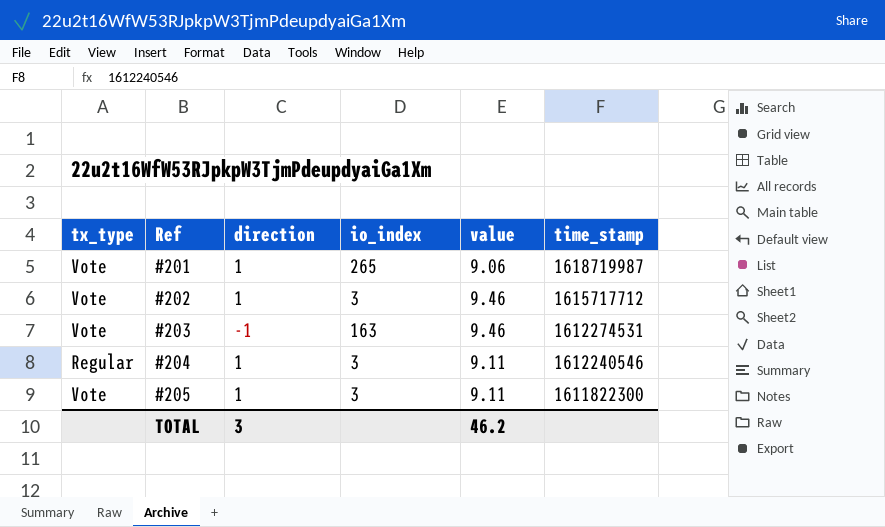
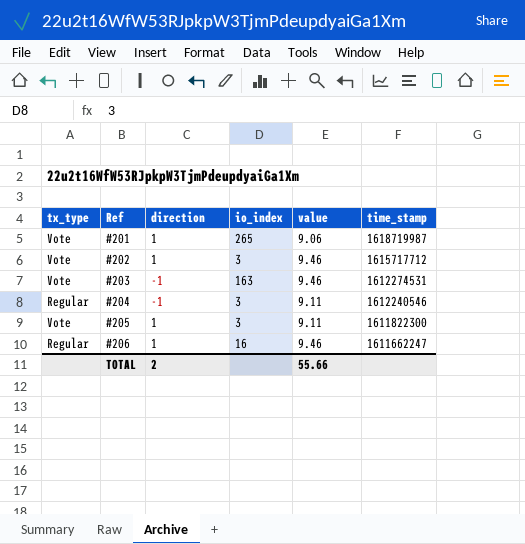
#204 | direction: 1 -> -1
row #206: none -> Regular | 1 | 16 | 9.46 | 1611662247
TOTAL | direction: 3 -> 2
TOTAL | value: 46.2 -> 55.66

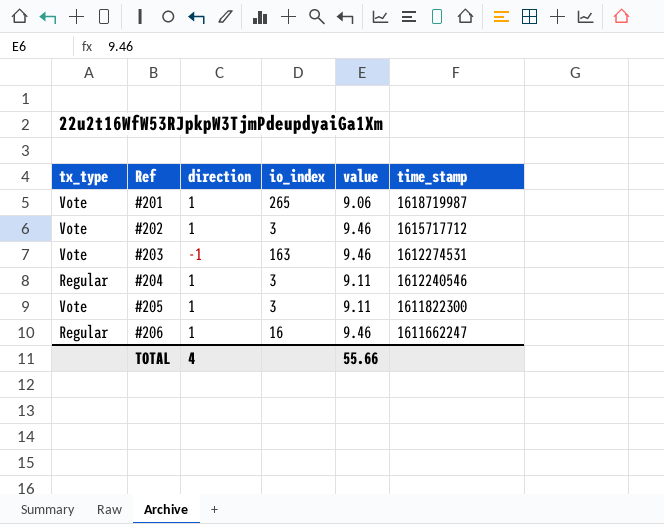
#204 | direction: -1 -> 1
TOTAL | direction: 2 -> 4

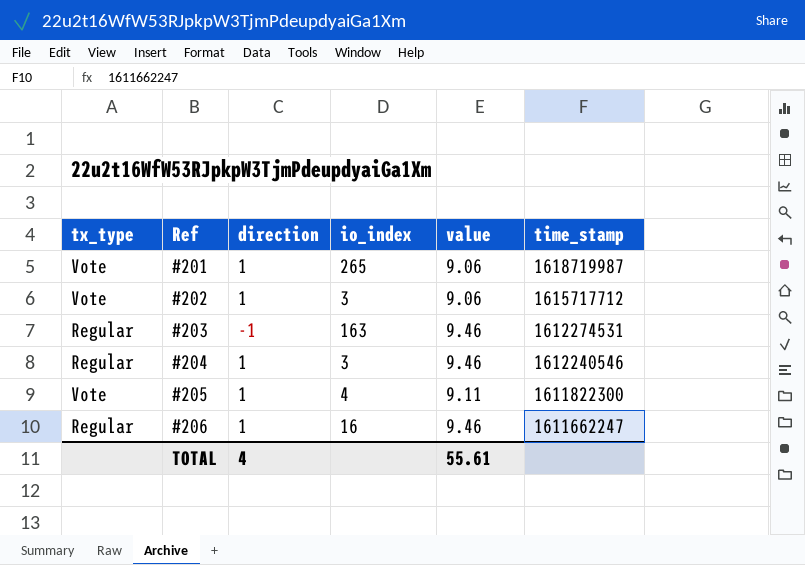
#202 | value: 9.46 -> 9.06
#203 | tx_type: Vote -> Regular
#204 | value: 9.11 -> 9.46
#205 | io_index: 3 -> 4
TOTAL | value: 55.66 -> 55.61

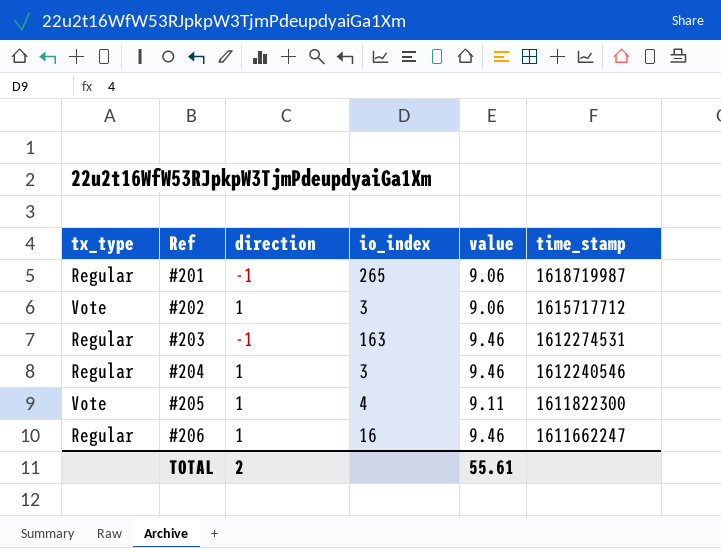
#201 | tx_type: Vote -> Regular
#201 | direction: 1 -> -1
TOTAL | direction: 4 -> 2

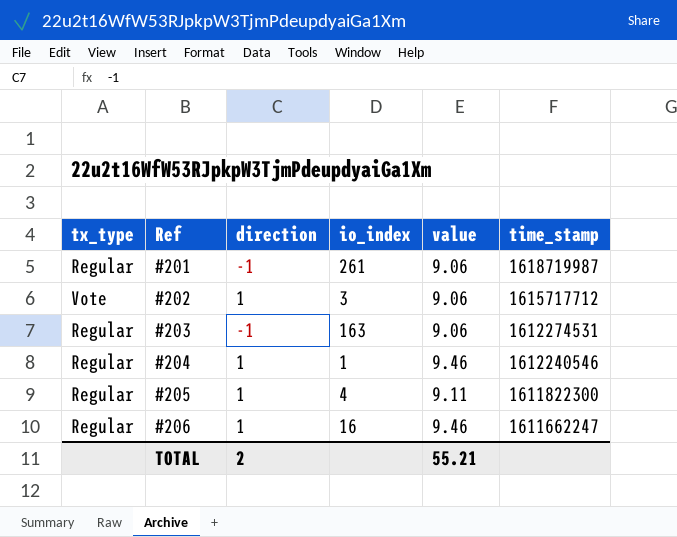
#201 | io_index: 265 -> 261
#203 | value: 9.46 -> 9.06
#204 | io_index: 3 -> 1
#205 | tx_type: Vote -> Regular
TOTAL | value: 55.61 -> 55.21

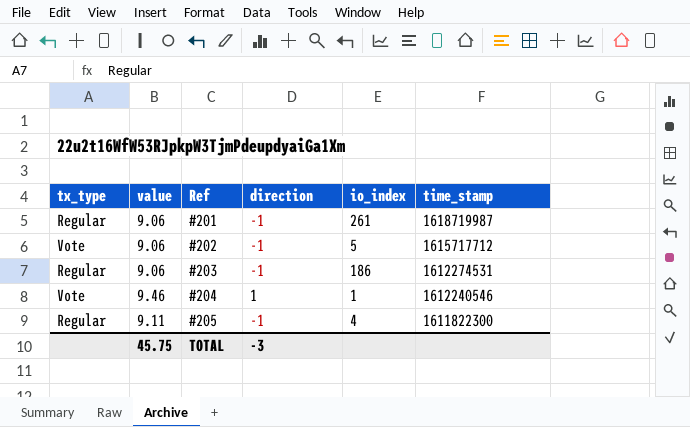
column value | position: 5 -> 2
row #206: Regular | 1 | 16 | 9.46 | 1611662247 -> none
#202 | direction: 1 -> -1
#202 | io_index: 3 -> 5
#203 | io_index: 163 -> 186
#204 | tx_type: Regular -> Vote
#205 | direction: 1 -> -1
TOTAL | value: 55.21 -> 45.75
TOTAL | direction: 2 -> -3

